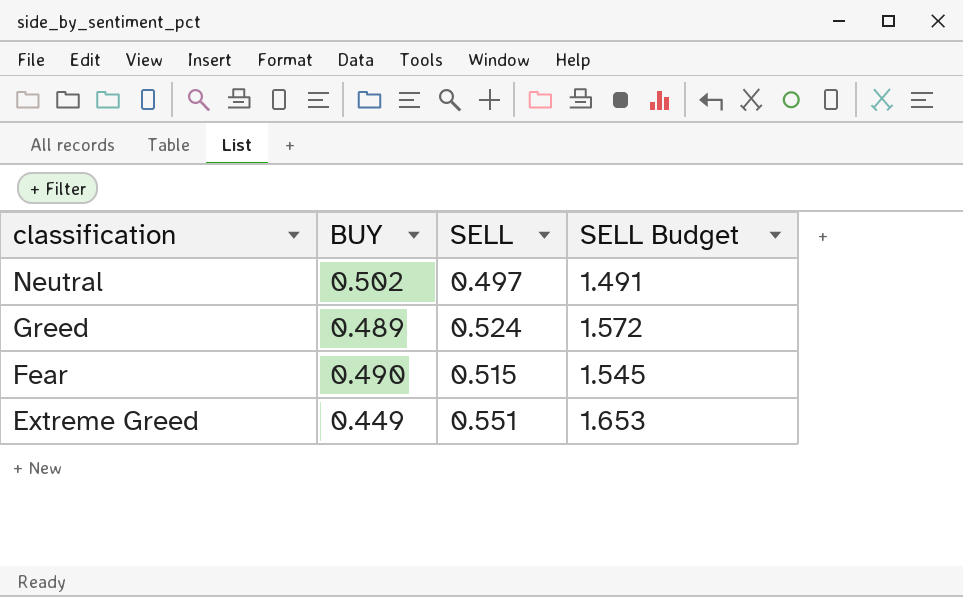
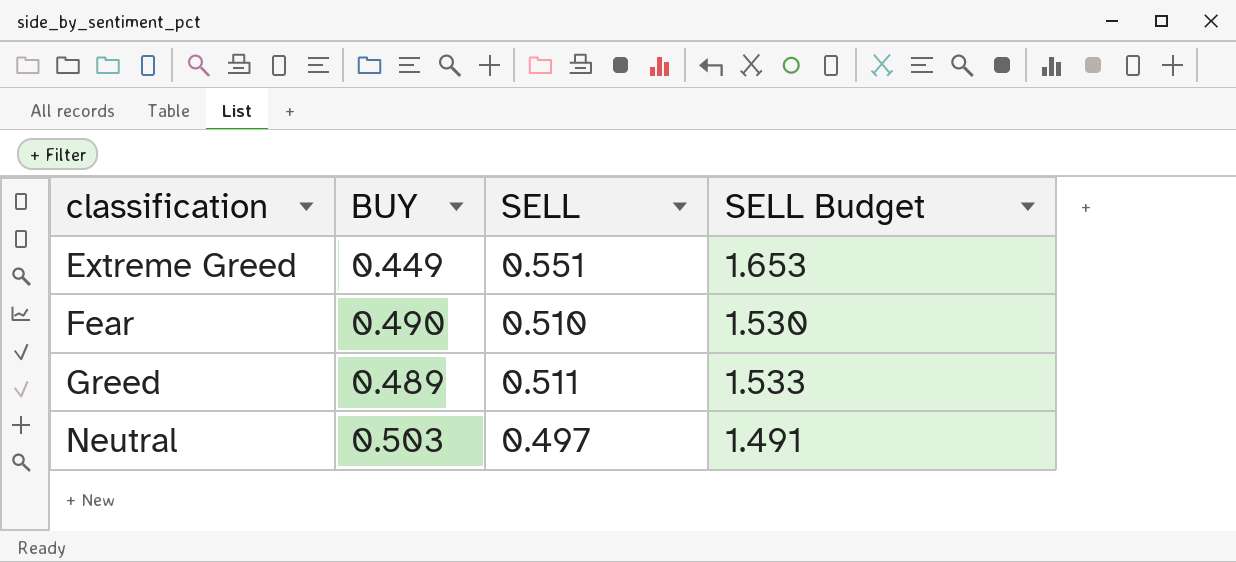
row order: classification descending -> classification ascending
Fear | SELL: 0.515 -> 0.510
Fear | SELL Budget: 1.545 -> 1.530
Greed | SELL: 0.524 -> 0.511
Greed | SELL Budget: 1.572 -> 1.533
Neutral | BUY: 0.502 -> 0.503

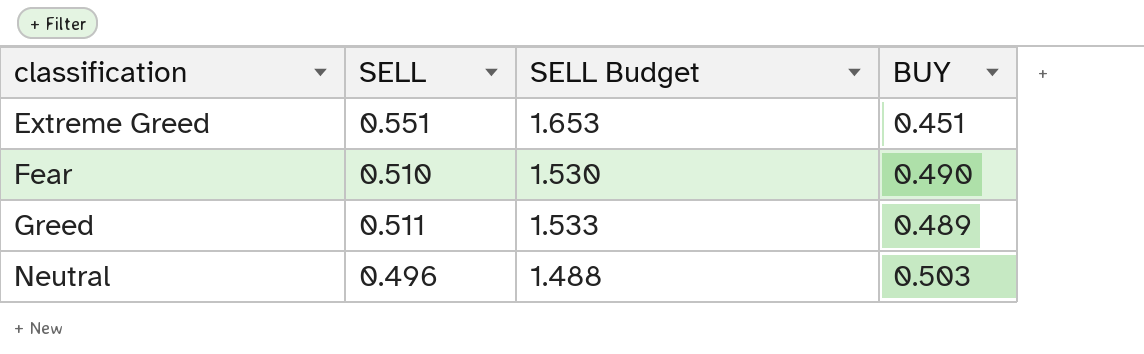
column BUY | position: 2 -> 4
Extreme Greed | BUY: 0.449 -> 0.451
Neutral | SELL: 0.497 -> 0.496
Neutral | SELL Budget: 1.491 -> 1.488

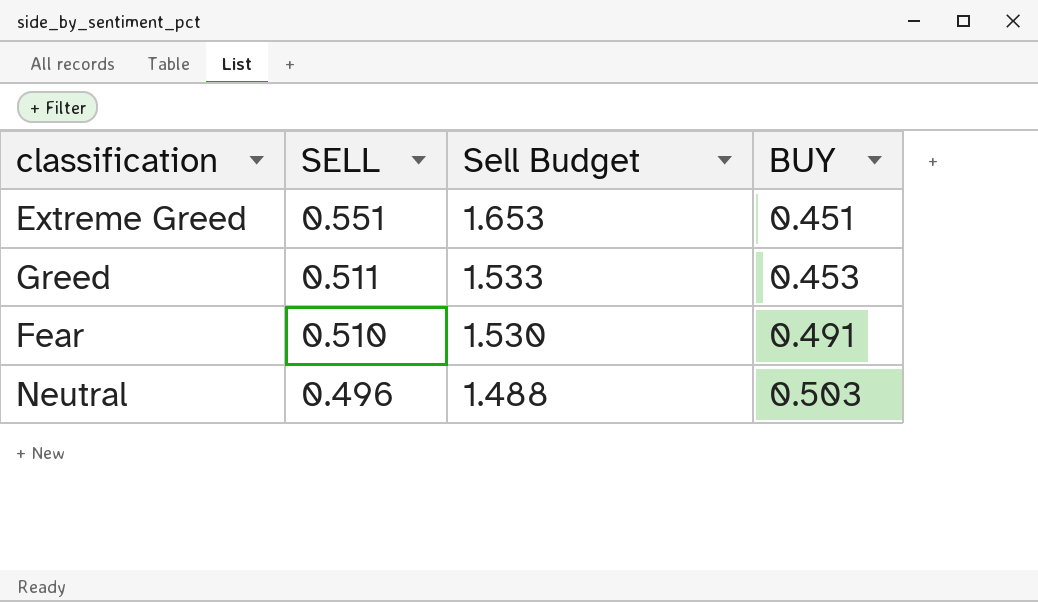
row order: classification ascending -> SELL descending
column name: SELL Budget -> Sell Budget
Greed | BUY: 0.489 -> 0.453
Fear | BUY: 0.490 -> 0.491

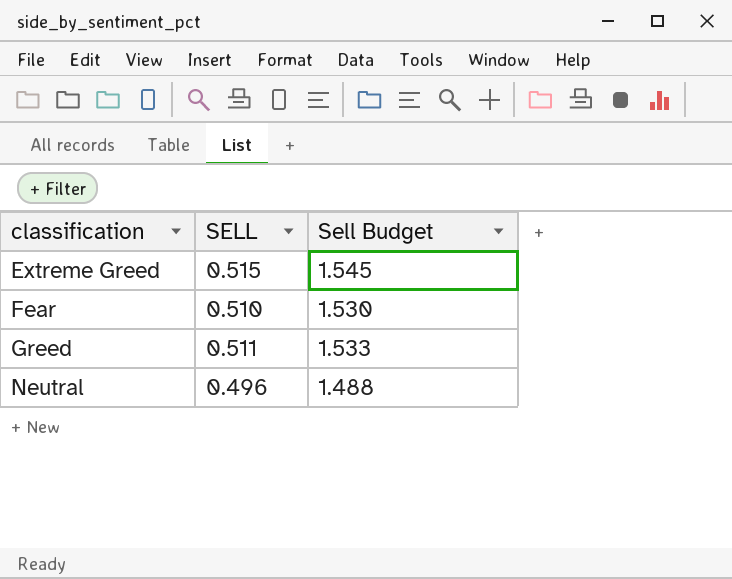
row order: SELL descending -> classification ascending
column BUY | position: 4 -> none
Extreme Greed | SELL: 0.551 -> 0.515
Extreme Greed | Sell Budget: 1.653 -> 1.545

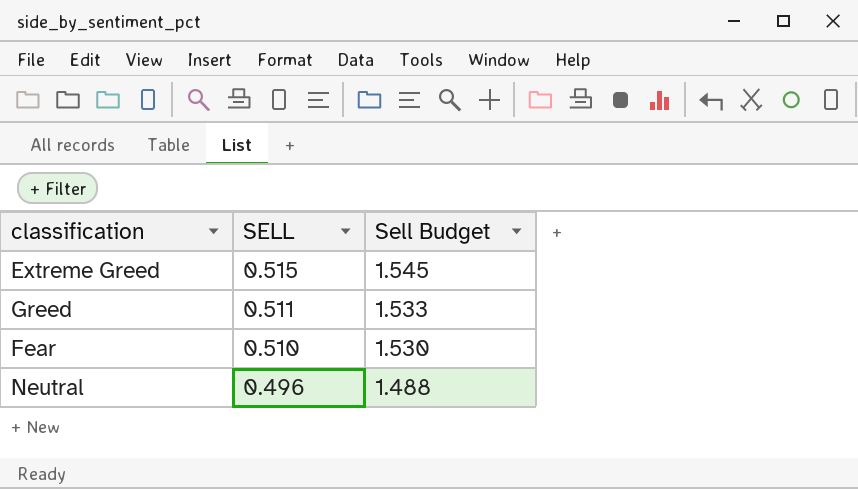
row order: classification ascending -> SELL descending

